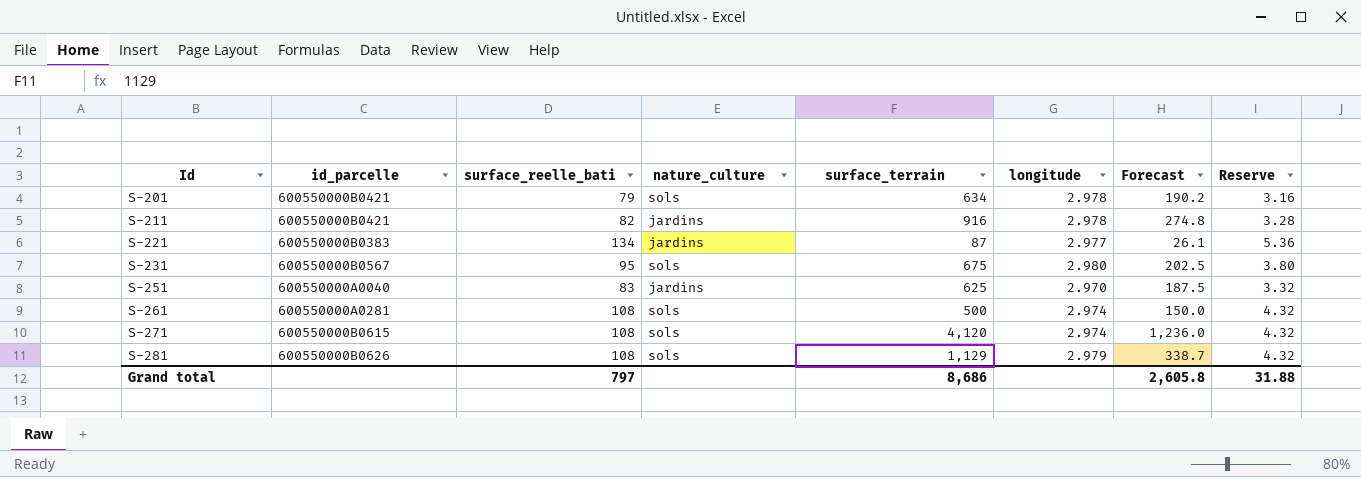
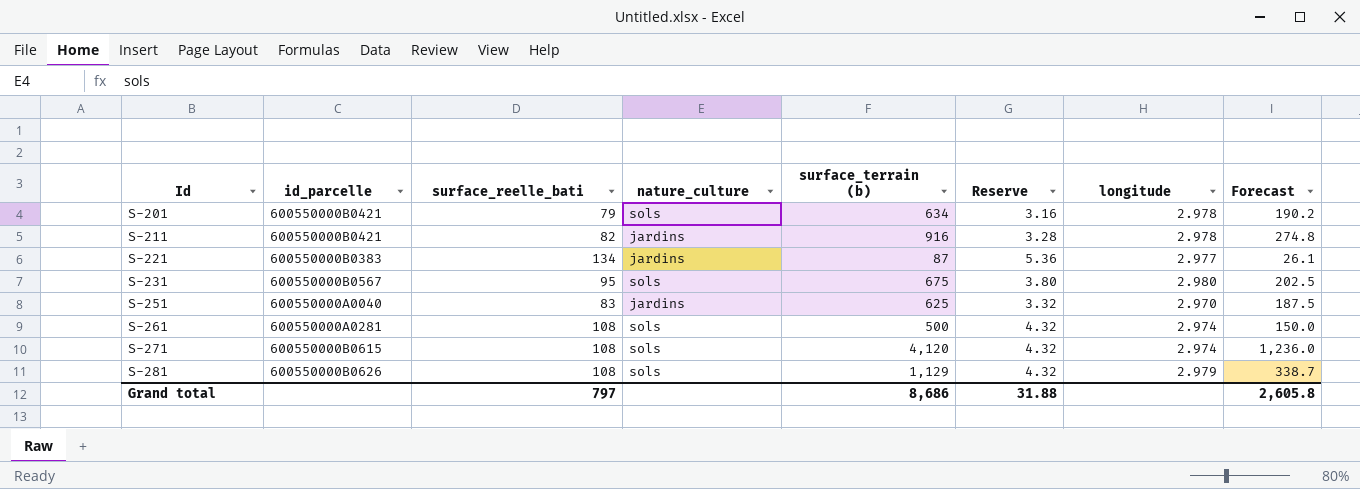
column name: surface_terrain -> surface_terrain (b)
column Reserve | position: 8 -> 6

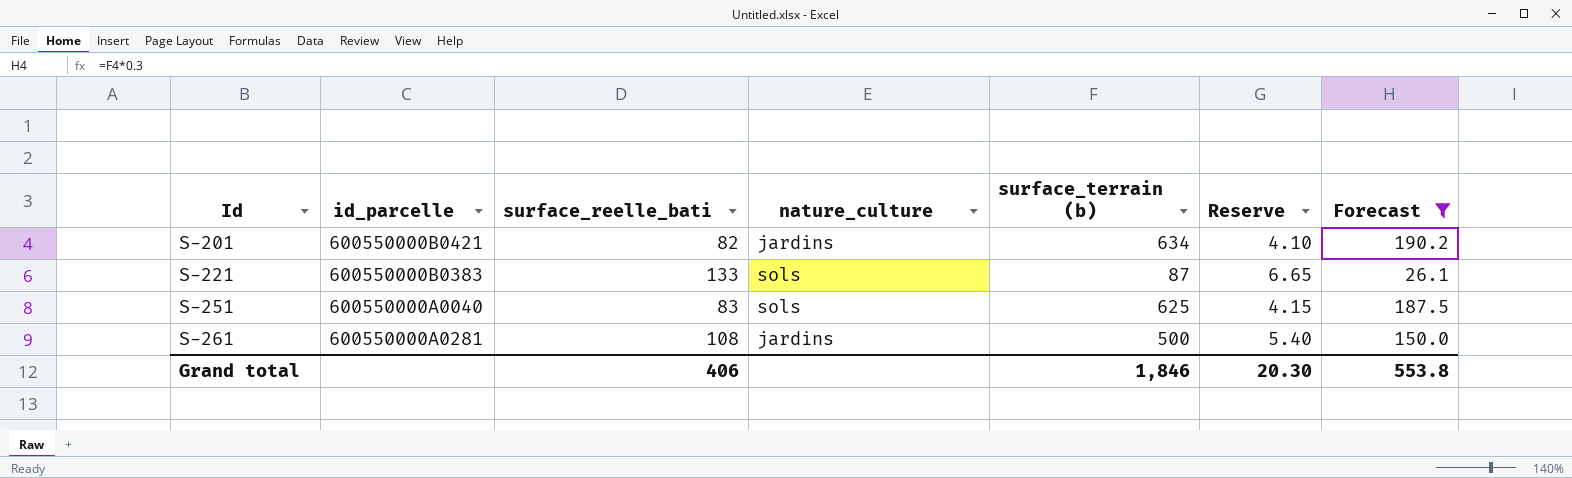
filter: none -> Forecast <= 190.2
column longitude | position: 7 -> none
column Reserve | formula: [surface_reelle_bati] * 0.04 -> [surface_reelle_bati] * 0.05
S-201 | surface_reelle_bati: 79 -> 82
S-201 | nature_culture: sols -> jardins
S-221 | surface_reelle_bati: 134 -> 133
S-221 | nature_culture: jardins -> sols
S-251 | nature_culture: jardins -> sols
S-261 | nature_culture: sols -> jardins
Grand total | surface_reelle_bati: 797 -> 406
Grand total | surface_terrain (b): 8,686 -> 1,846
Grand total | Reserve: 31.88 -> 20.30
Grand total | Forecast: 2,605.8 -> 553.8

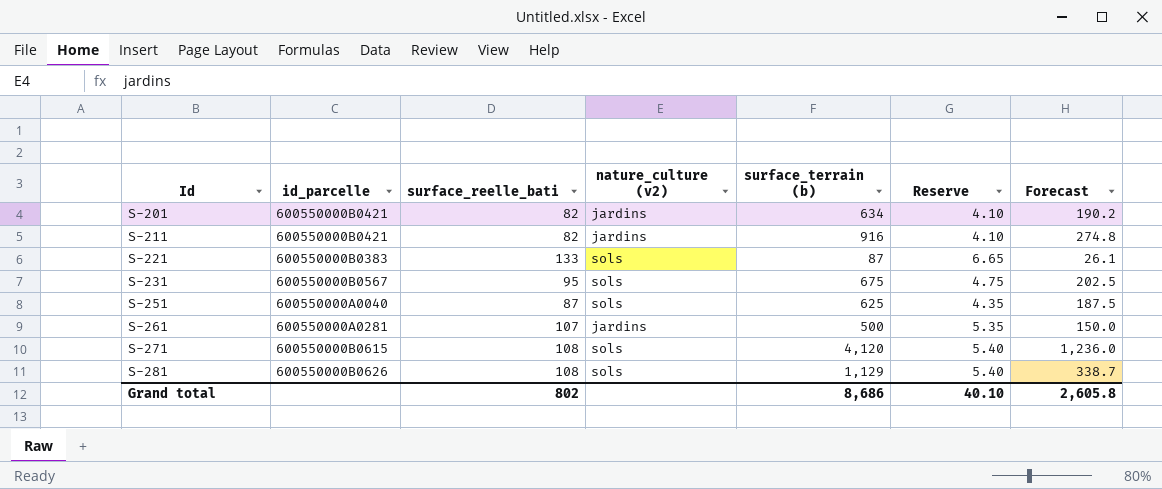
filter: Forecast <= 190.2 -> none
column name: nature_culture -> nature_culture (v2)
S-251 | surface_reelle_bati: 83 -> 87
S-251 | Reserve: 4.15 -> 4.35
S-261 | surface_reelle_bati: 108 -> 107
S-261 | Reserve: 5.40 -> 5.35
Grand total | surface_reelle_bati: 406 -> 802
Grand total | surface_terrain (b): 1,846 -> 8,686
Grand total | Reserve: 20.30 -> 40.10
Grand total | Forecast: 553.8 -> 2,605.8

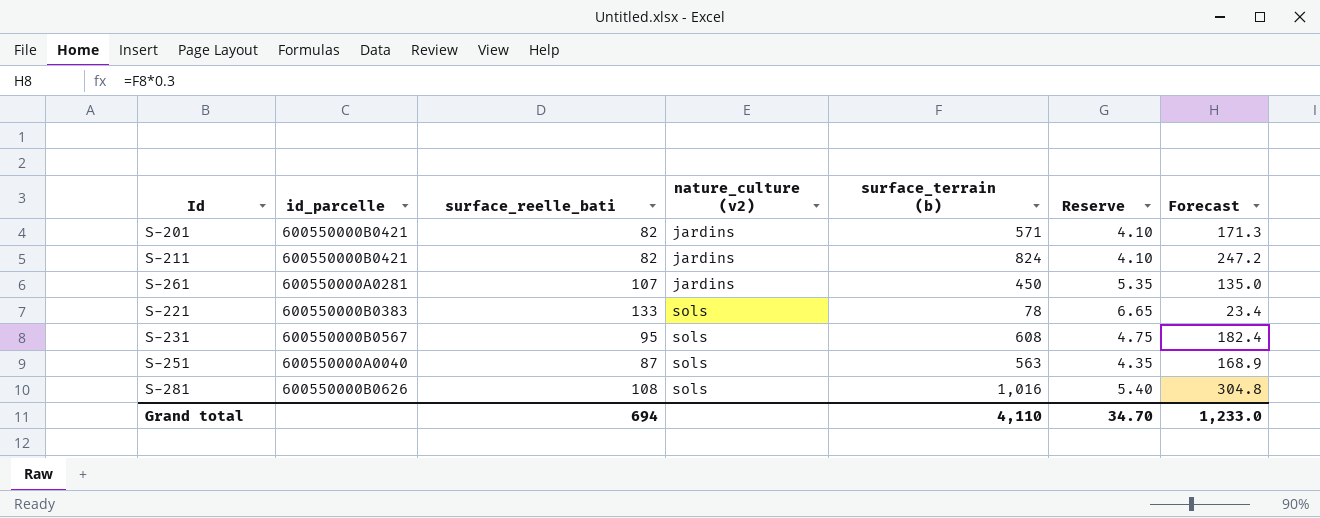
row order: Id ascending -> nature_culture (v2) ascending
row S-271: 600550000B0615 | 108 | sols | 4,120 | 5.40 | 1,236.0 -> none
S-201 | surface_terrain (b): 634 -> 571
S-201 | Forecast: 190.2 -> 171.3
S-211 | surface_terrain (b): 916 -> 824
S-211 | Forecast: 274.8 -> 247.2
S-261 | surface_terrain (b): 500 -> 450
S-261 | Forecast: 150.0 -> 135.0
S-221 | surface_terrain (b): 87 -> 78
S-221 | Forecast: 26.1 -> 23.4
S-231 | surface_terrain (b): 675 -> 608
S-231 | Forecast: 202.5 -> 182.4
S-251 | surface_terrain (b): 625 -> 563
S-251 | Forecast: 187.5 -> 168.9
S-281 | surface_terrain (b): 1,129 -> 1,016
S-281 | Forecast: 338.7 -> 304.8
Grand total | surface_reelle_bati: 802 -> 694
Grand total | surface_terrain (b): 8,686 -> 4,110
Grand total | Reserve: 40.10 -> 34.70
Grand total | Forecast: 2,605.8 -> 1,233.0

